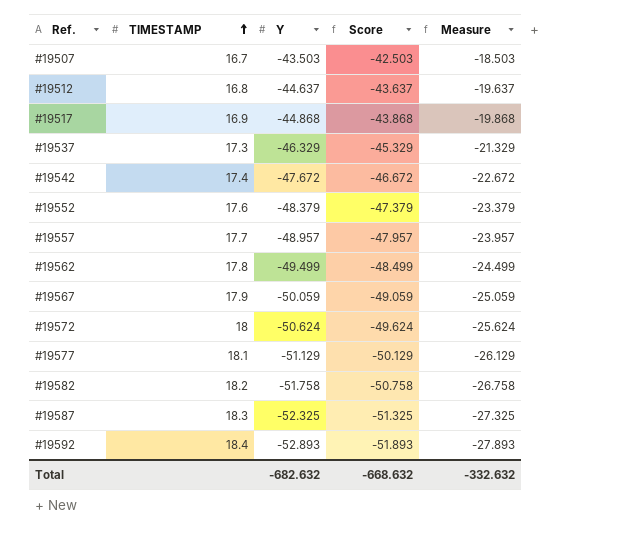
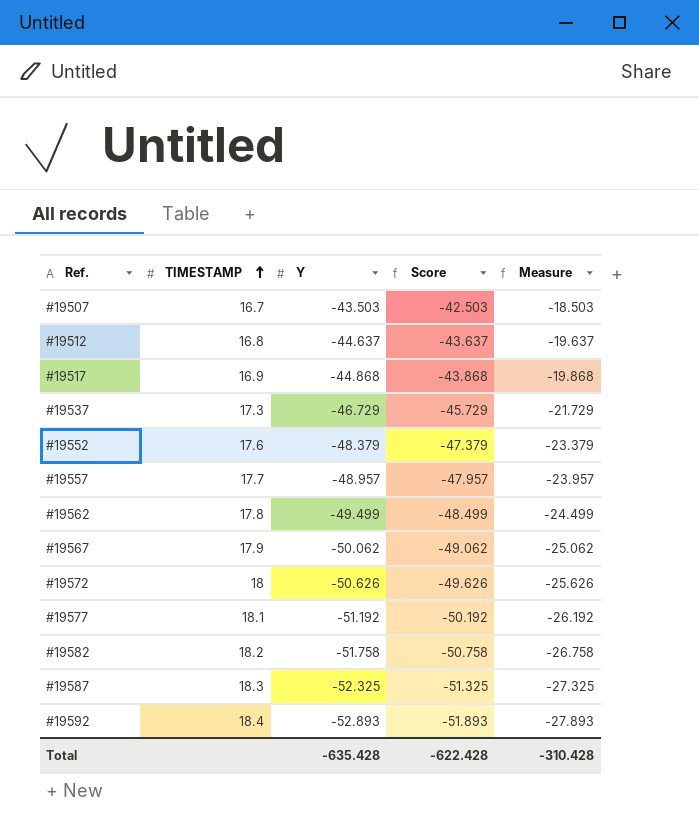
row #19542: 17.4 | -47.672 | -46.672 | -22.672 -> none
#19537 | Y: -46.329 -> -46.729
#19537 | Score: -45.329 -> -45.729
#19537 | Measure: -21.329 -> -21.729
#19567 | Y: -50.059 -> -50.062
#19567 | Score: -49.059 -> -49.062
#19567 | Measure: -25.059 -> -25.062
#19572 | Y: -50.624 -> -50.626
#19572 | Score: -49.624 -> -49.626
#19572 | Measure: -25.624 -> -25.626
#19577 | Y: -51.129 -> -51.192
#19577 | Score: -50.129 -> -50.192
#19577 | Measure: -26.129 -> -26.192
Total | Y: -682.632 -> -635.428
Total | Score: -668.632 -> -622.428
Total | Measure: -332.632 -> -310.428

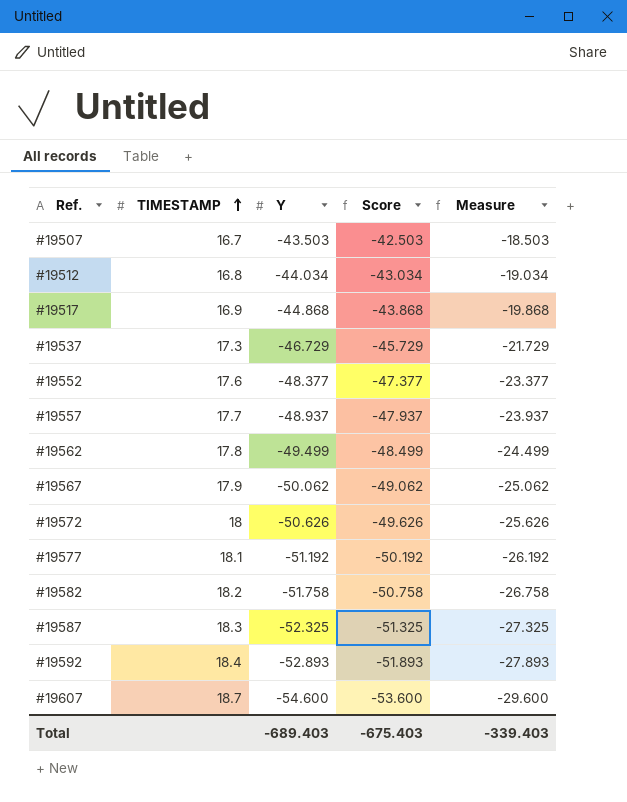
#19512 | Y: -44.637 -> -44.034
#19512 | Score: -43.637 -> -43.034
#19512 | Measure: -19.637 -> -19.034
#19552 | Y: -48.379 -> -48.377
#19552 | Score: -47.379 -> -47.377
#19552 | Measure: -23.379 -> -23.377
#19557 | Y: -48.957 -> -48.937
#19557 | Score: -47.957 -> -47.937
#19557 | Measure: -23.957 -> -23.937
row #19607: none -> 18.7 | -54.600 | -53.600 | -29.600
Total | Y: -635.428 -> -689.403
Total | Score: -622.428 -> -675.403
Total | Measure: -310.428 -> -339.403

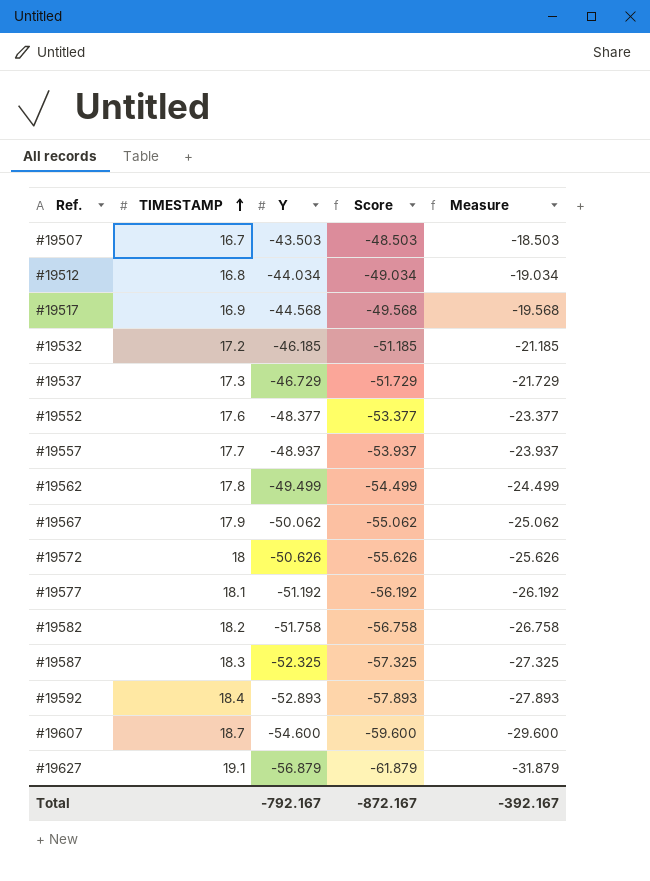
column Score | formula: [Y] + 1 -> [Y] - 5
#19517 | Y: -44.868 -> -44.568
#19517 | Measure: -19.868 -> -19.568
row #19532: none -> 17.2 | -46.185 | -51.185 | -21.185
row #19627: none -> 19.1 | -56.879 | -61.879 | -31.879
Total | Y: -689.403 -> -792.167
Total | Score: -675.403 -> -872.167
Total | Measure: -339.403 -> -392.167

